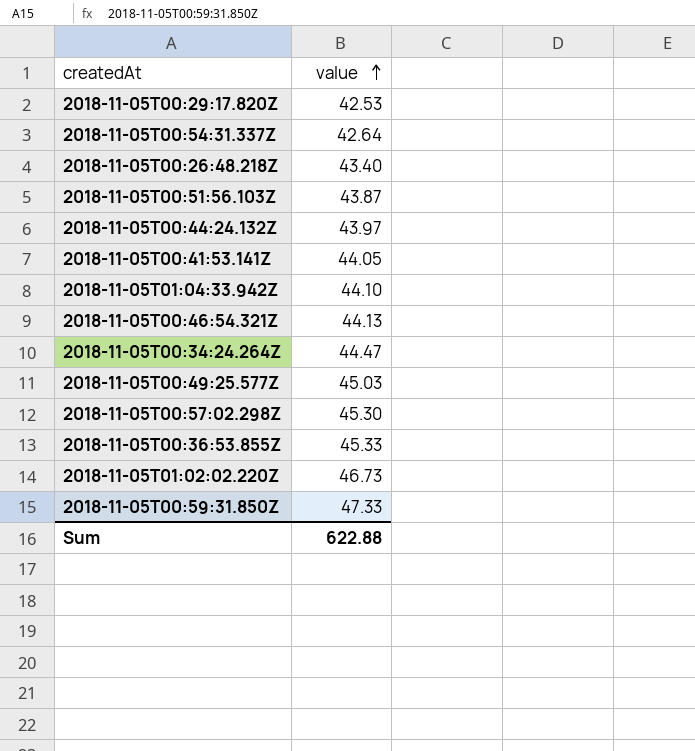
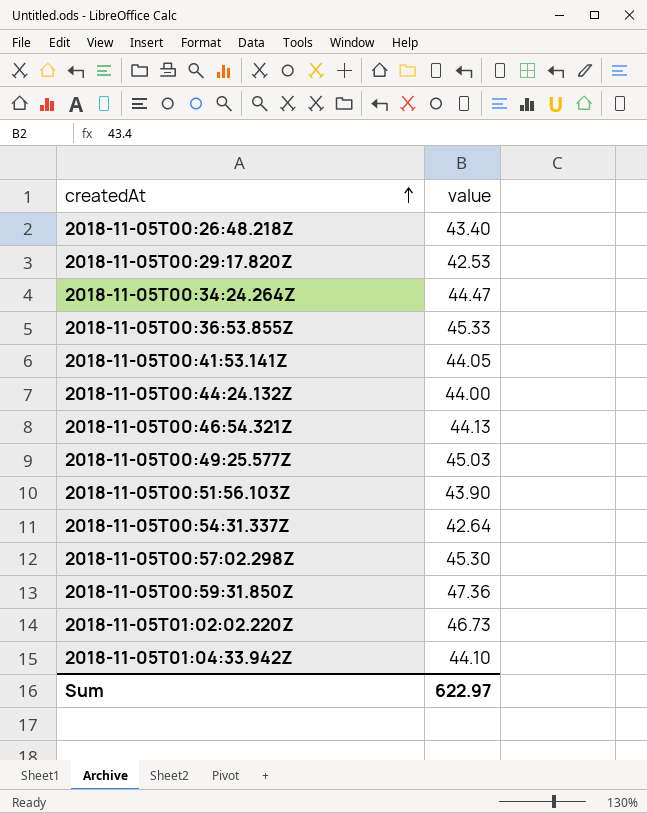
row order: value ascending -> createdAt ascending
2018-11-05T00:44:24.132Z | value: 43.97 -> 44.00
2018-11-05T00:51:56.103Z | value: 43.87 -> 43.90
2018-11-05T00:59:31.850Z | value: 47.33 -> 47.36
Sum | value: 622.88 -> 622.97

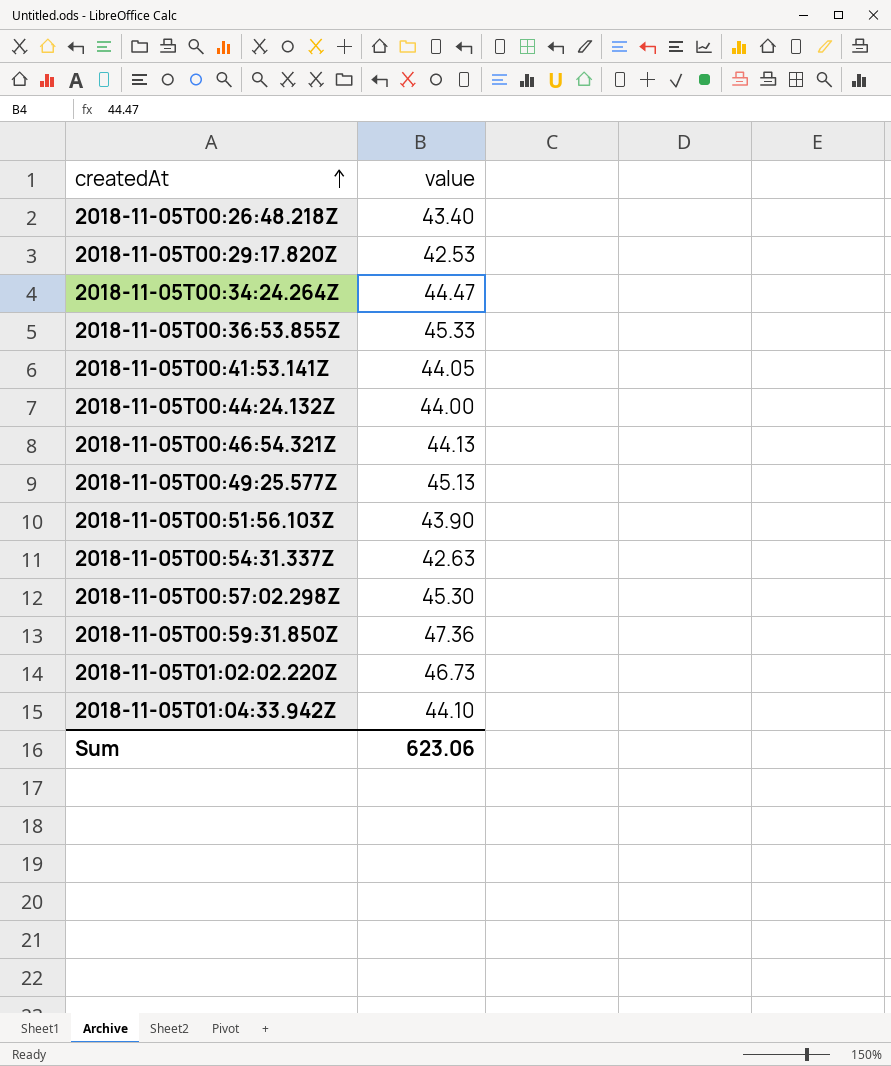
2018-11-05T00:49:25.577Z | value: 45.03 -> 45.13
2018-11-05T00:54:31.337Z | value: 42.64 -> 42.63
Sum | value: 622.97 -> 623.06

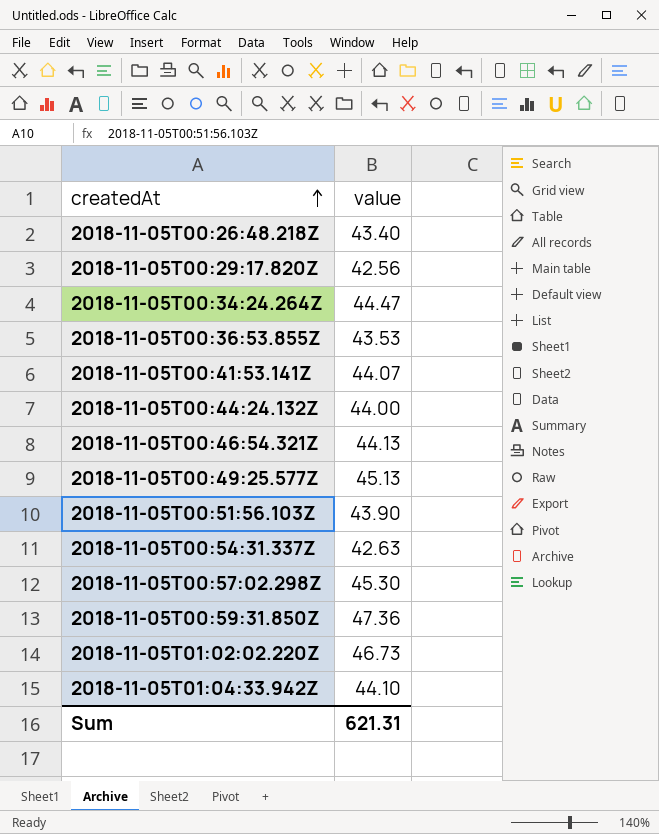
2018-11-05T00:29:17.820Z | value: 42.53 -> 42.56
2018-11-05T00:36:53.855Z | value: 45.33 -> 43.53
2018-11-05T00:41:53.141Z | value: 44.05 -> 44.07
Sum | value: 623.06 -> 621.31

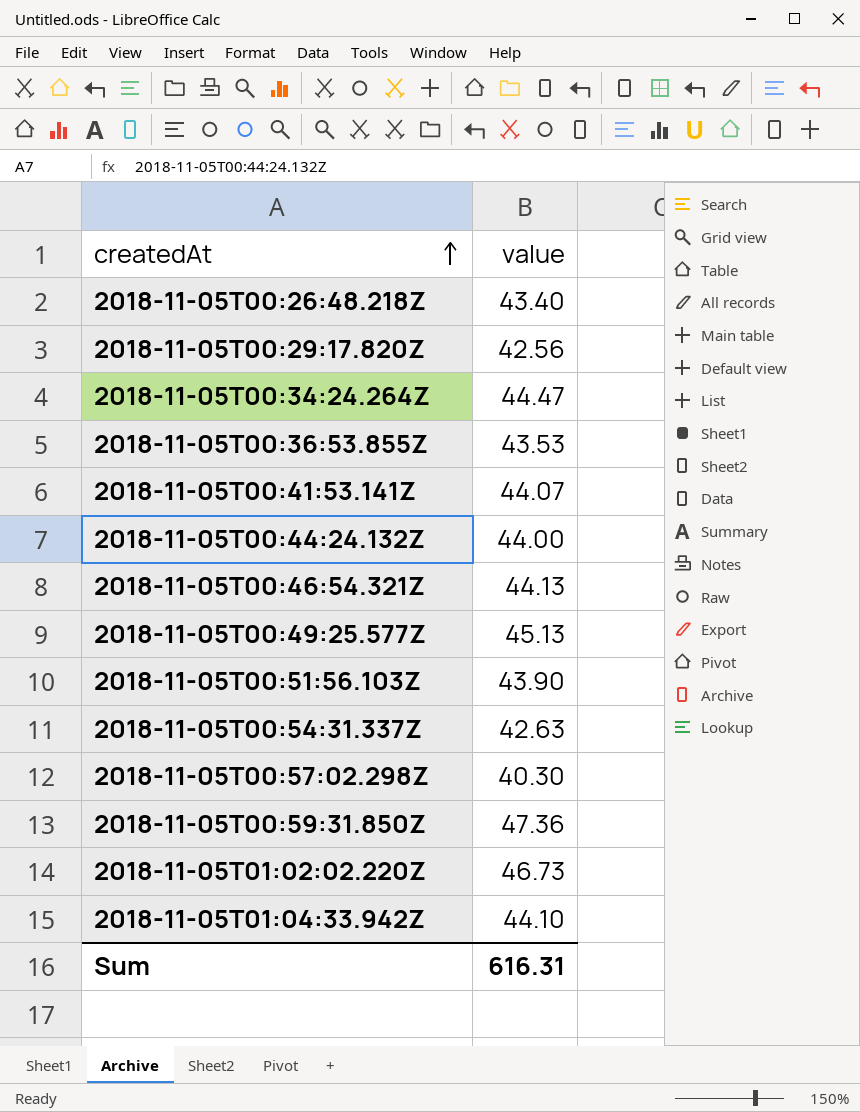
2018-11-05T00:57:02.298Z | value: 45.30 -> 40.30
Sum | value: 621.31 -> 616.31

